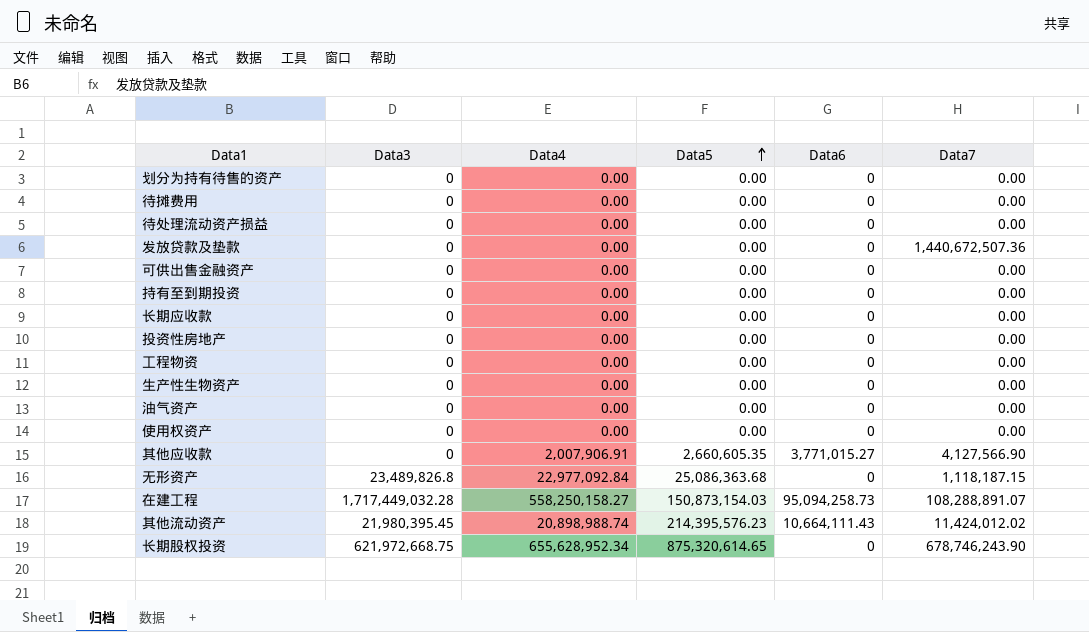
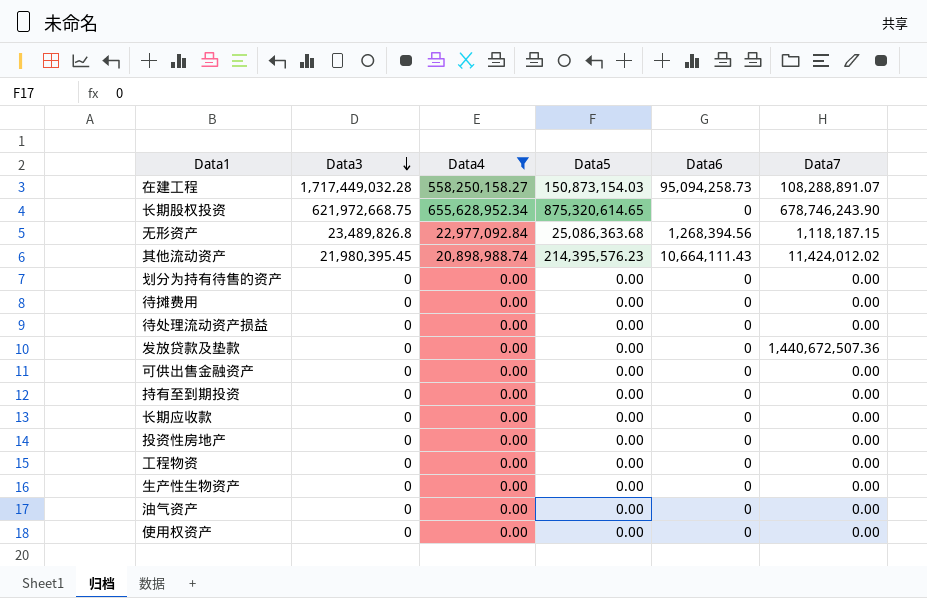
filter: none -> Data4 != 2,007,906.91
row order: Data5 ascending -> Data3 descending
无形资产 | Data6: 0 -> 1,268,394.56

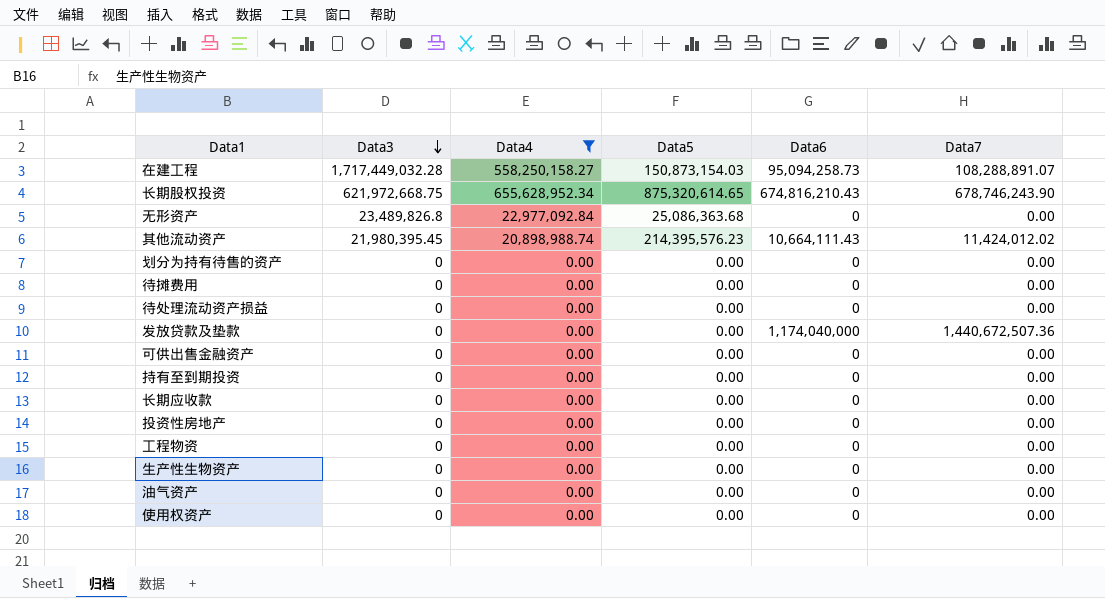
长期股权投资 | Data6: 0 -> 674,816,210.43
无形资产 | Data6: 1,268,394.56 -> 0
无形资产 | Data7: 1,118,187.15 -> 0.00
发放贷款及垫款 | Data6: 0 -> 1,174,040,000

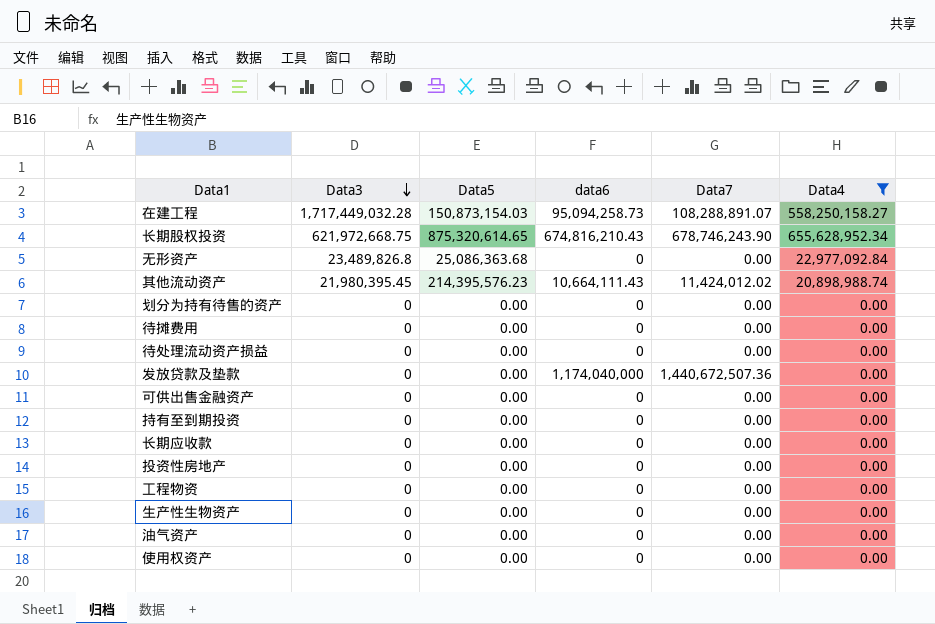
column name: Data6 -> data6
column Data4 | position: 3 -> 6

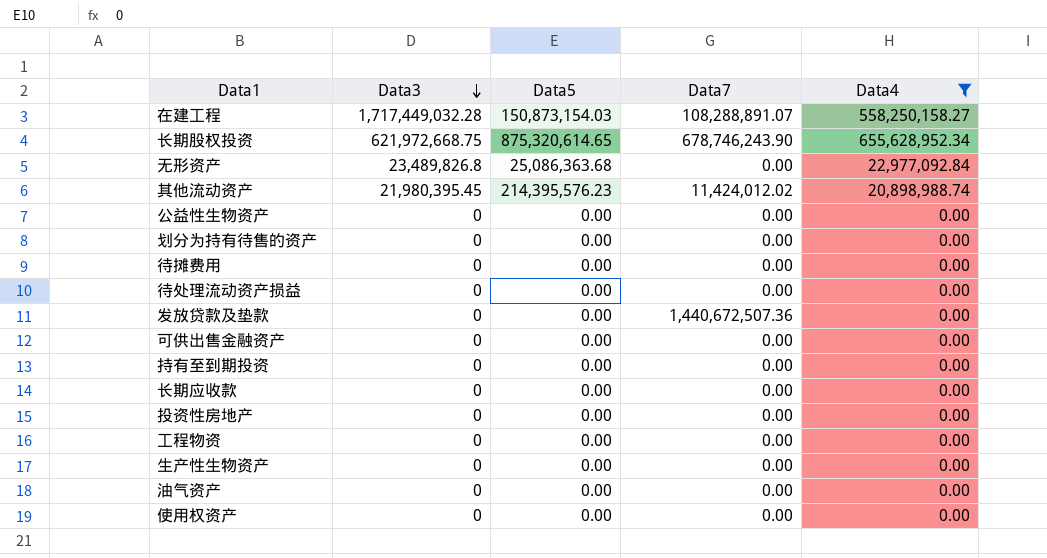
column data6 | position: 4 -> none
row 公益性生物资产: none -> 0 | 0.00 | 0.00 | 0.00

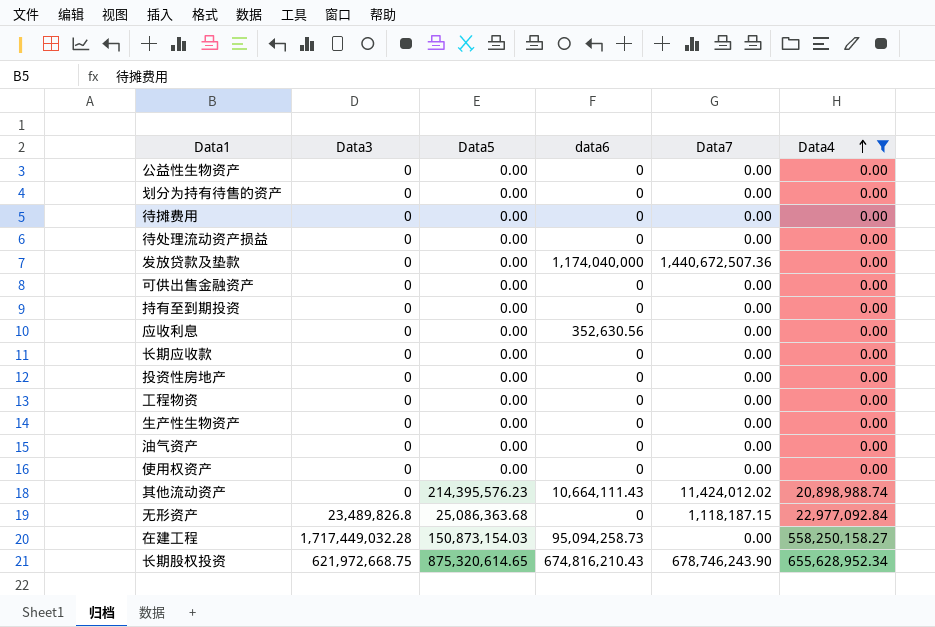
row order: Data3 descending -> Data4 ascending
column data6 | position: none -> 4
row 应收利息: none -> 0 | 0.00 | 352,630.56 | 0.00 | 0.00
其他流动资产 | Data3: 21,980,395.45 -> 0
无形资产 | Data7: 0.00 -> 1,118,187.15
在建工程 | Data7: 108,288,891.07 -> 0.00

